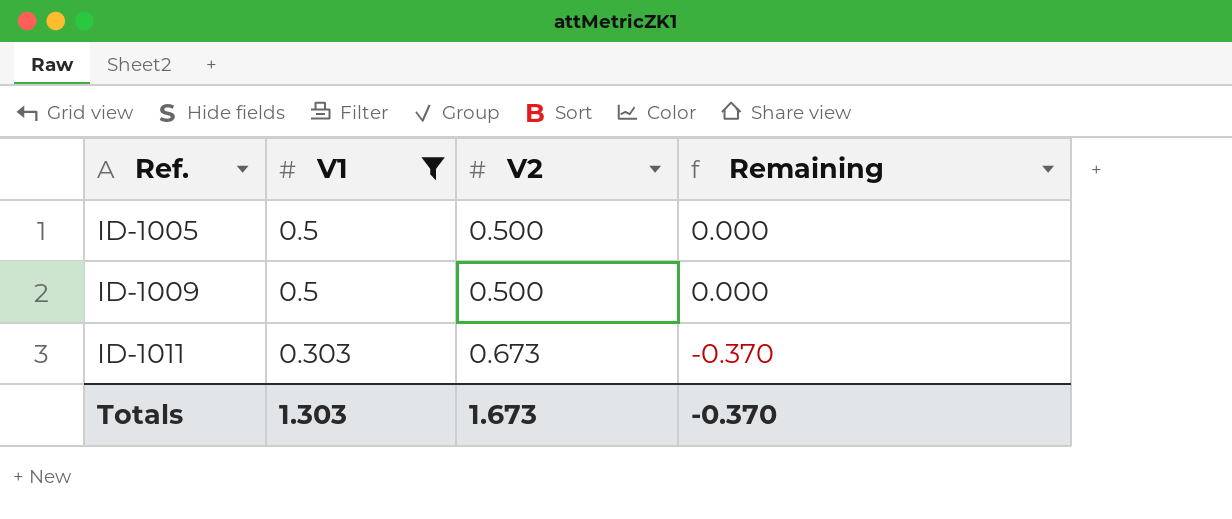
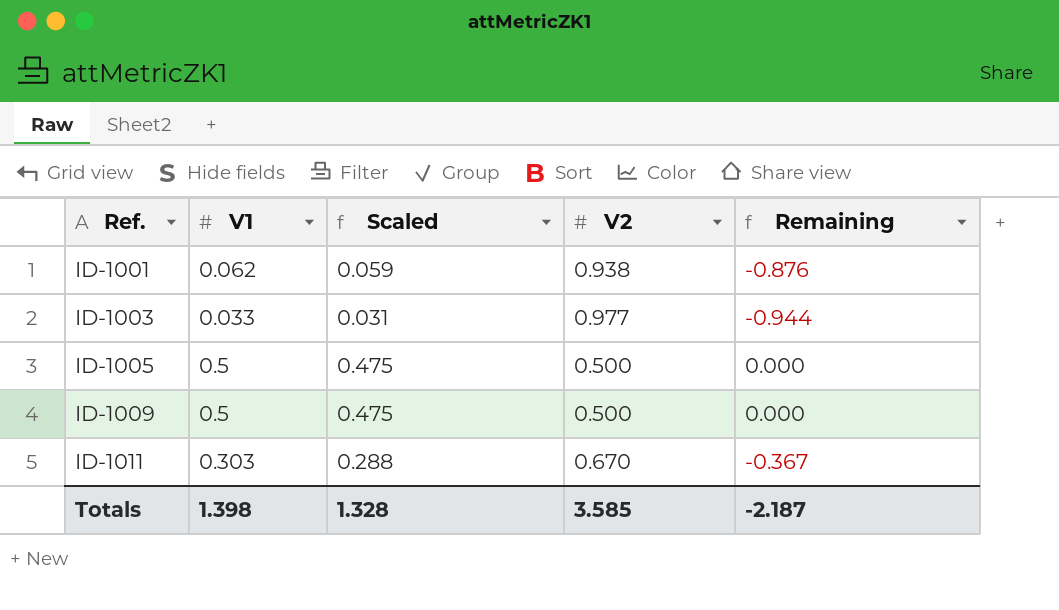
filter: V1 >= 0.303 -> none
column Scaled | formula: none -> [V1] * 0.95
ID-1011 | V2: 0.673 -> 0.670
ID-1011 | Remaining: -0.370 -> -0.367
Totals | V1: 1.303 -> 1.398
Totals | V2: 1.673 -> 3.585
Totals | Remaining: -0.370 -> -2.187

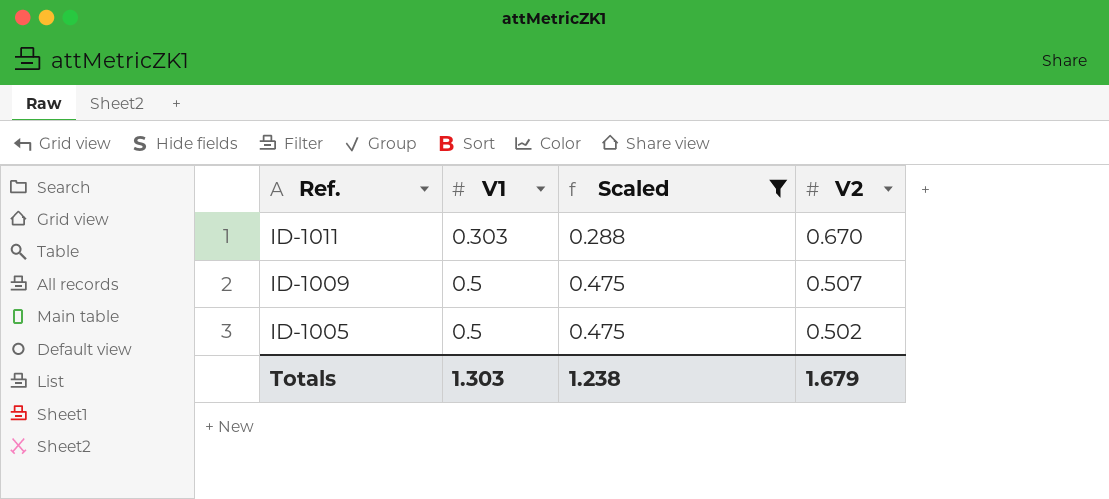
filter: none -> Scaled >= 0.288
row order: Ref. ascending -> Ref. descending
column Remaining | formula: [V1] - [V2] -> none
ID-1009 | V2: 0.500 -> 0.507
ID-1005 | V2: 0.500 -> 0.502
Totals | V1: 1.398 -> 1.303
Totals | Scaled: 1.328 -> 1.238
Totals | V2: 3.585 -> 1.679

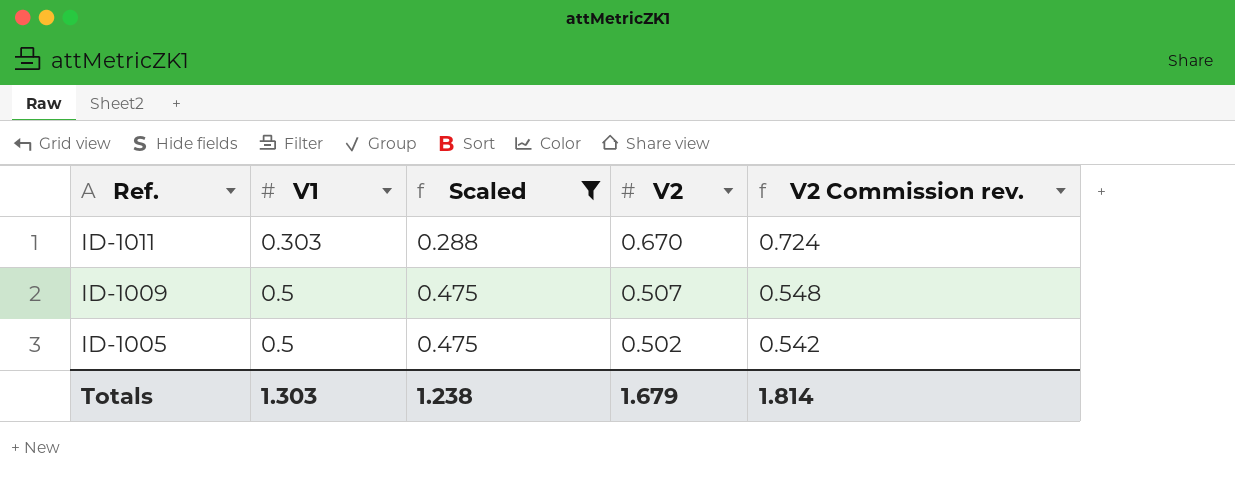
column V2 Commission rev. | formula: none -> [V2] * 1.08

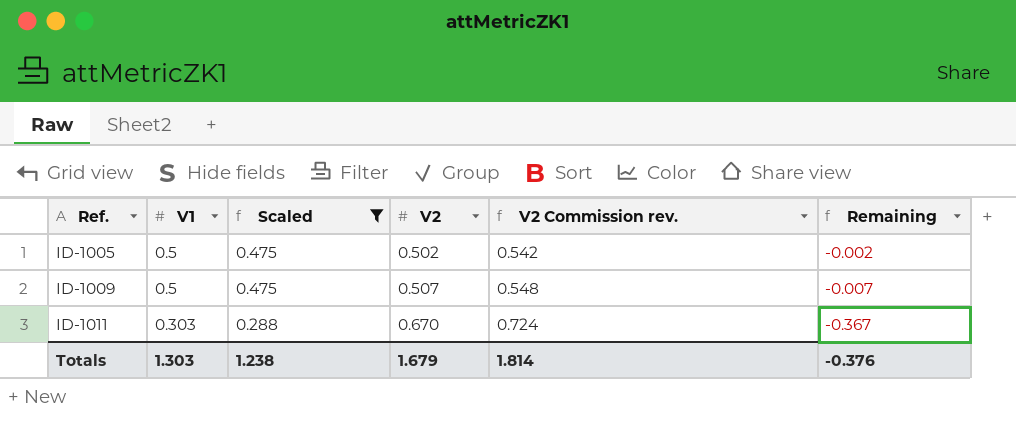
row order: Ref. descending -> Ref. ascending
column Remaining | formula: none -> [V1] - [V2]

